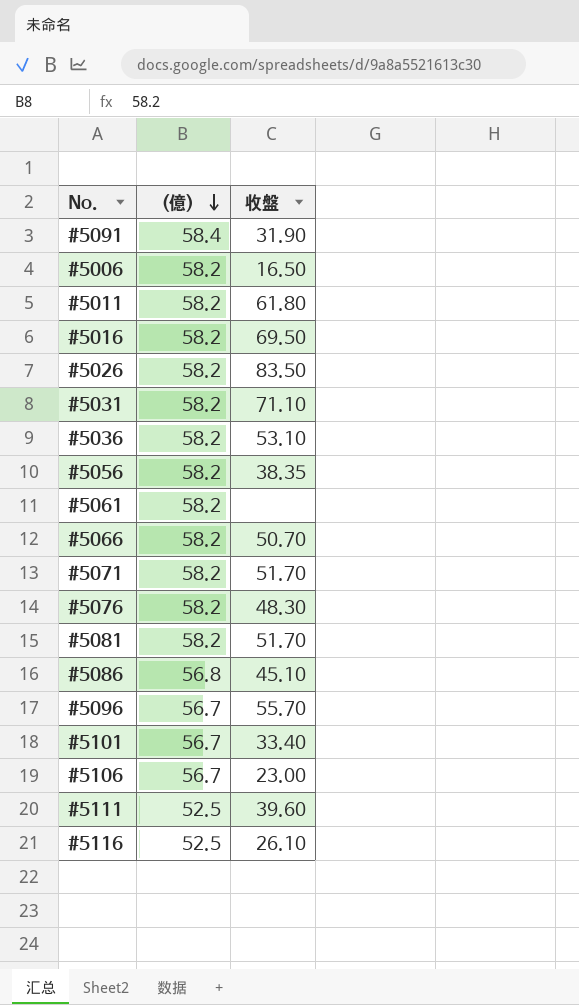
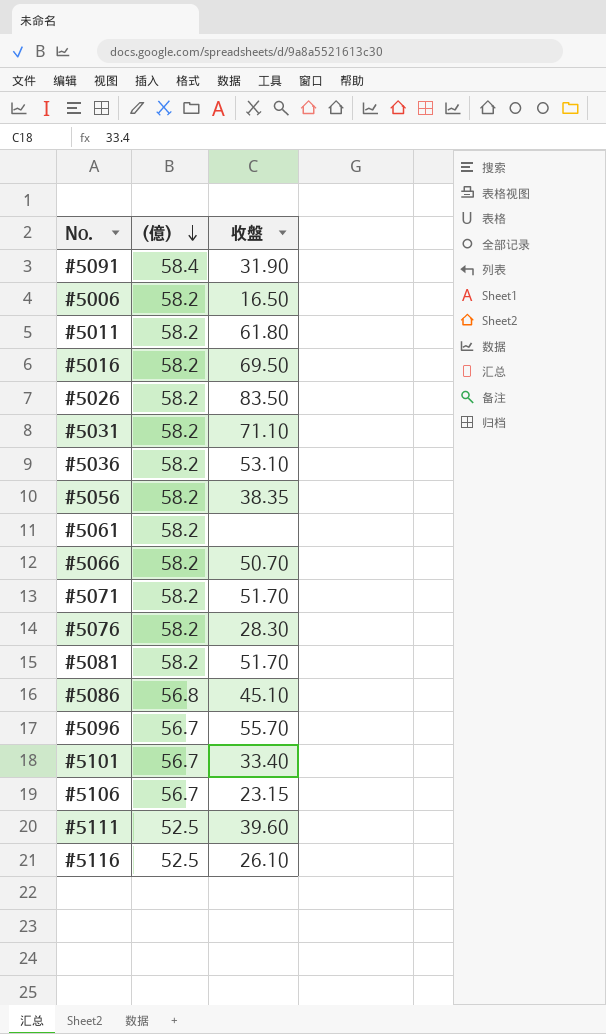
#5076 | 收盤: 48.30 -> 28.30
#5106 | 收盤: 23.00 -> 23.15

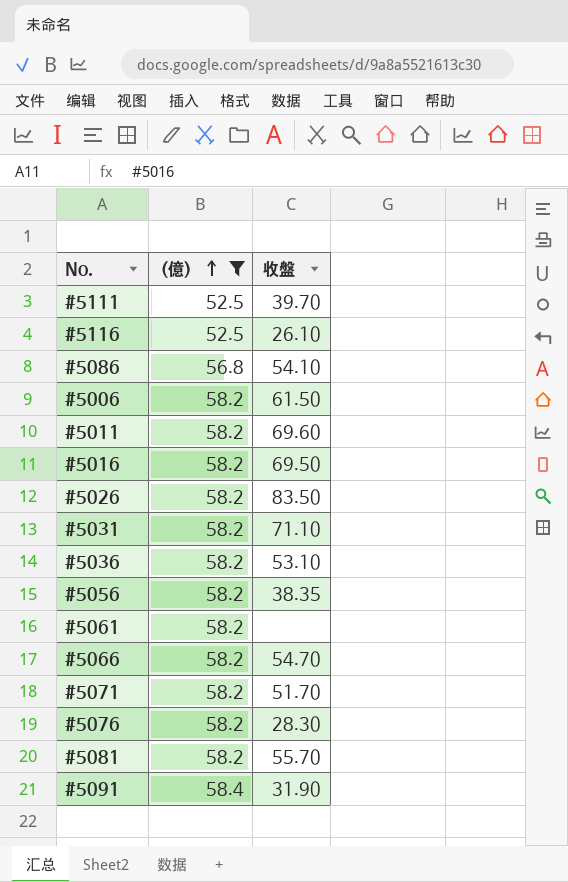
filter: none -> (億) != 56.7
row order: (億) descending -> (億) ascending
#5111 | 收盤: 39.60 -> 39.70
#5086 | 收盤: 45.10 -> 54.10
#5006 | 收盤: 16.50 -> 61.50
#5011 | 收盤: 61.80 -> 69.60
#5066 | 收盤: 50.70 -> 54.70
#5081 | 收盤: 51.70 -> 55.70

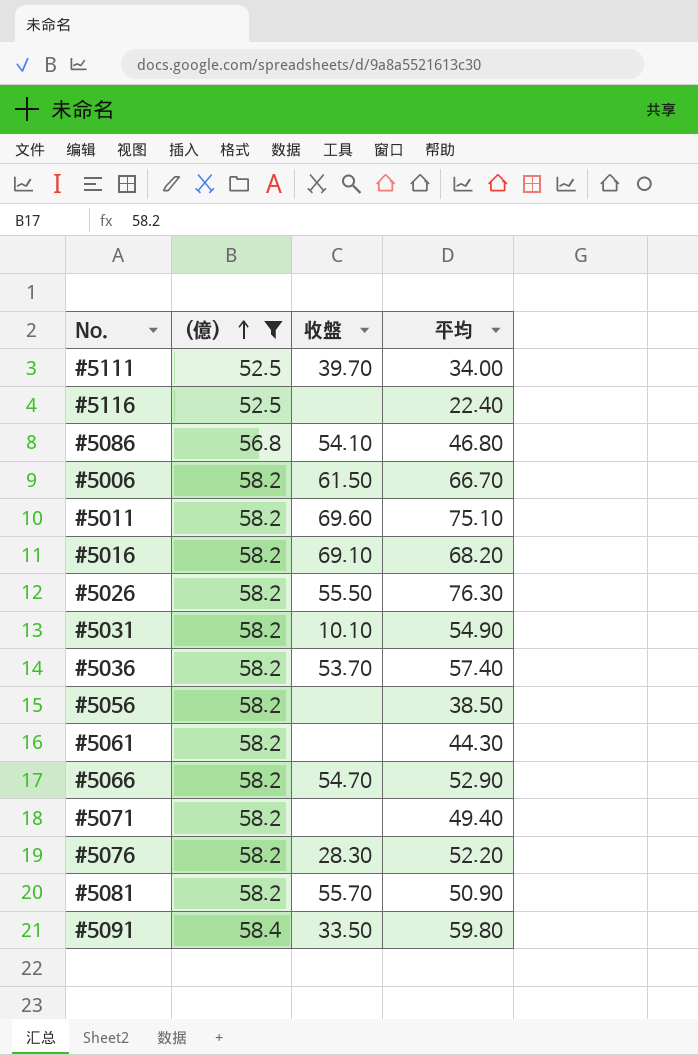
column 平均 | position: none -> 4
#5116 | 收盤: 26.10 -> none
#5016 | 收盤: 69.50 -> 69.10
#5026 | 收盤: 83.50 -> 55.50
#5031 | 收盤: 71.10 -> 10.10
#5036 | 收盤: 53.10 -> 53.70
#5056 | 收盤: 38.35 -> none
#5071 | 收盤: 51.70 -> none
#5091 | 收盤: 31.90 -> 33.50

